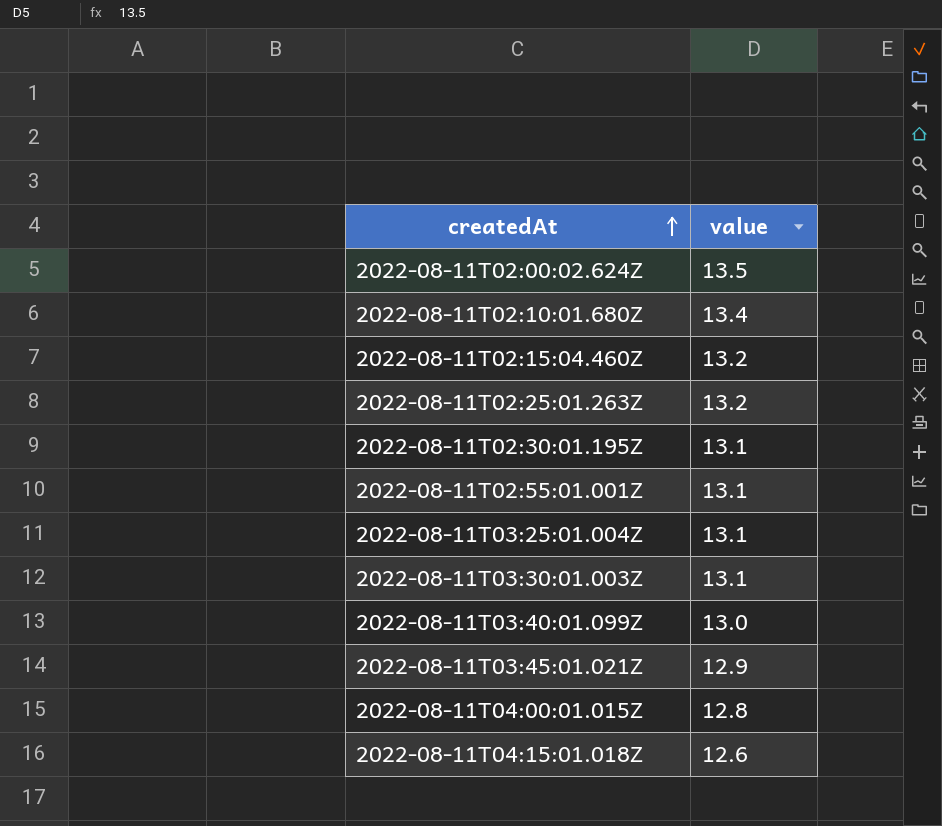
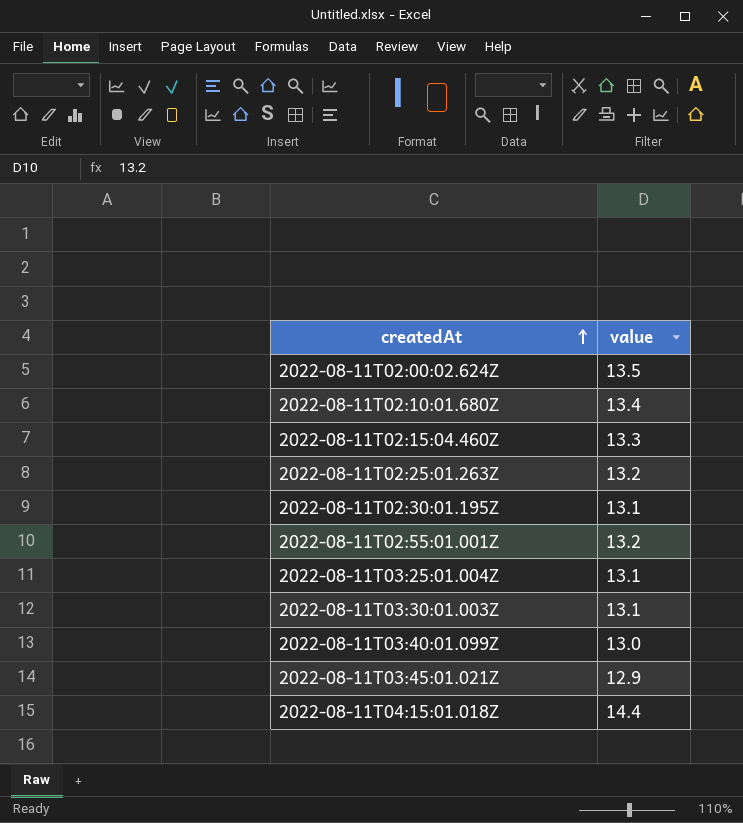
row 2022-08-11T04:00:01.015Z: 12.8 -> none
2022-08-11T02:15:04.460Z | value: 13.2 -> 13.3
2022-08-11T02:55:01.001Z | value: 13.1 -> 13.2
2022-08-11T04:15:01.018Z | value: 12.6 -> 14.4

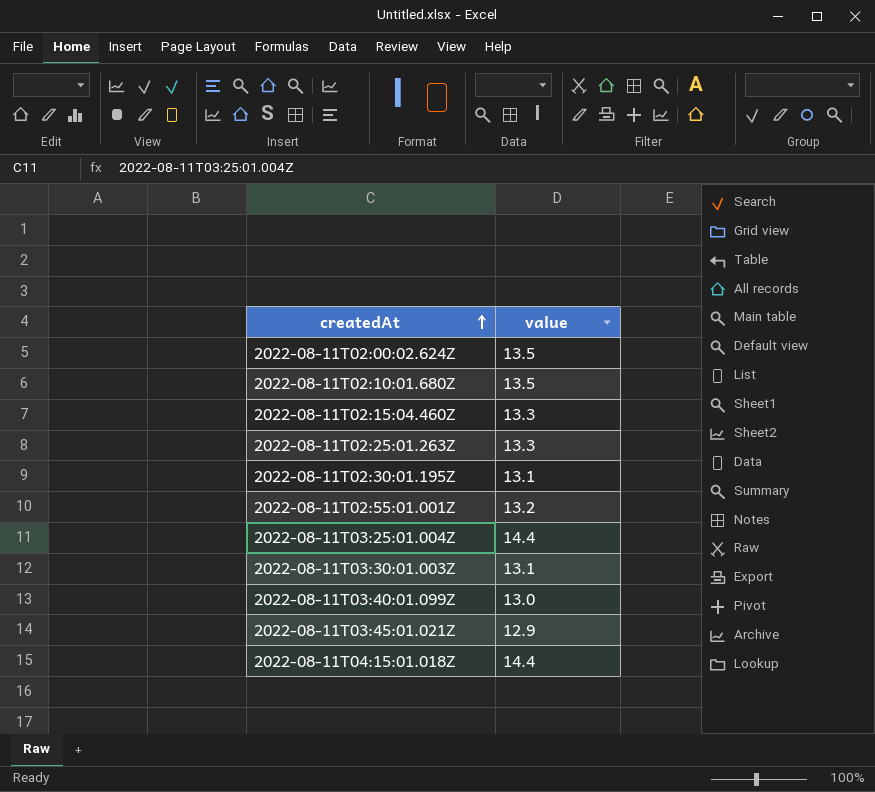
2022-08-11T02:10:01.680Z | value: 13.4 -> 13.5
2022-08-11T02:25:01.263Z | value: 13.2 -> 13.3
2022-08-11T03:25:01.004Z | value: 13.1 -> 14.4

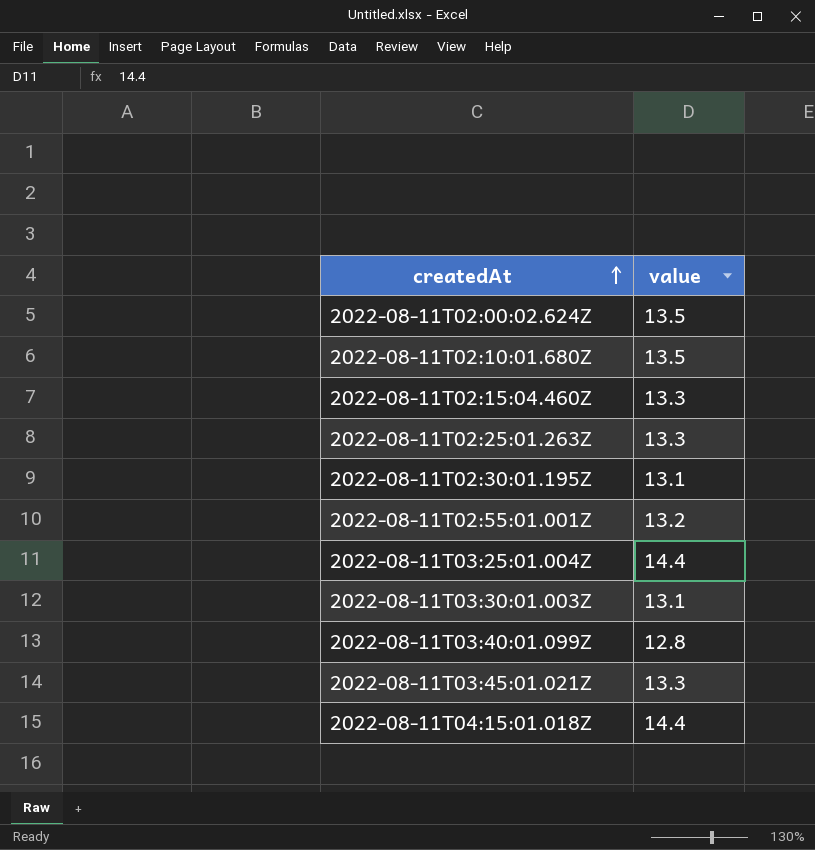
2022-08-11T03:40:01.099Z | value: 13.0 -> 12.8
2022-08-11T03:45:01.021Z | value: 12.9 -> 13.3

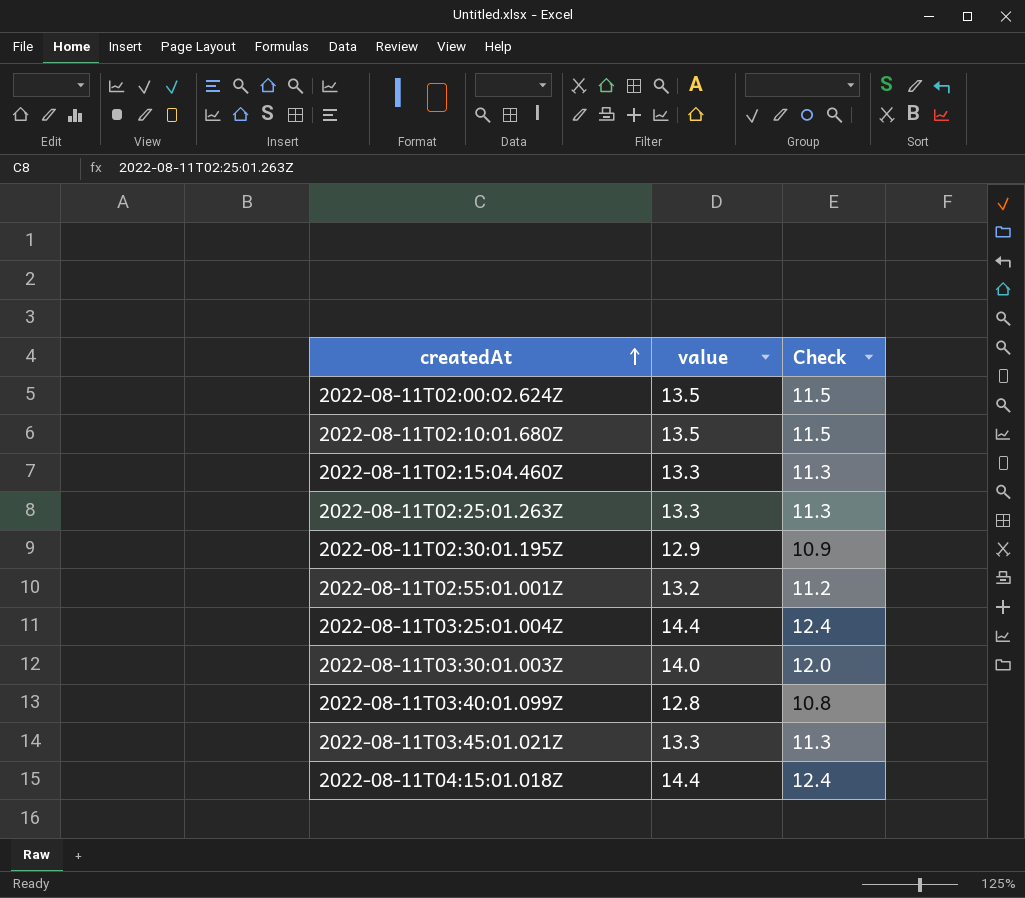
column Check | formula: none -> [value] - 2
2022-08-11T02:30:01.195Z | value: 13.1 -> 12.9
2022-08-11T03:30:01.003Z | value: 13.1 -> 14.0

